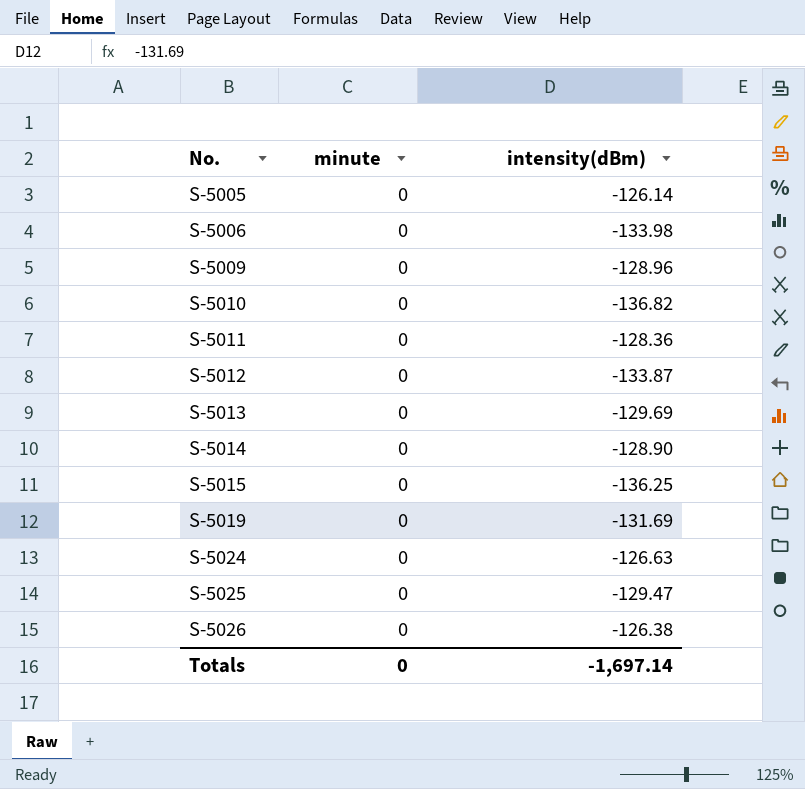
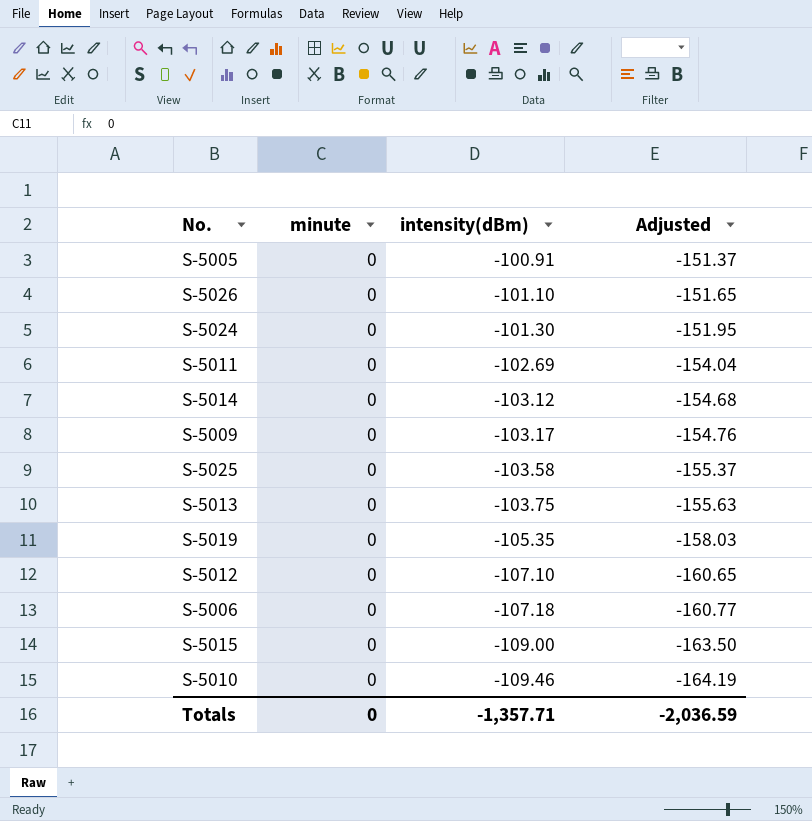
row order: No. ascending -> intensity(dBm) descending
column Adjusted | formula: none -> [intensity(dBm)] * 1.5
S-5005 | intensity(dBm): -126.14 -> -100.91
S-5026 | intensity(dBm): -126.38 -> -101.10
S-5024 | intensity(dBm): -126.63 -> -101.30
S-5011 | intensity(dBm): -128.36 -> -102.69
S-5014 | intensity(dBm): -128.90 -> -103.12
S-5009 | intensity(dBm): -128.96 -> -103.17
S-5025 | intensity(dBm): -129.47 -> -103.58
S-5013 | intensity(dBm): -129.69 -> -103.75
S-5019 | intensity(dBm): -131.69 -> -105.35
S-5012 | intensity(dBm): -133.87 -> -107.10
S-5006 | intensity(dBm): -133.98 -> -107.18
S-5015 | intensity(dBm): -136.25 -> -109.00
S-5010 | intensity(dBm): -136.82 -> -109.46
Totals | intensity(dBm): -1,697.14 -> -1,357.71

